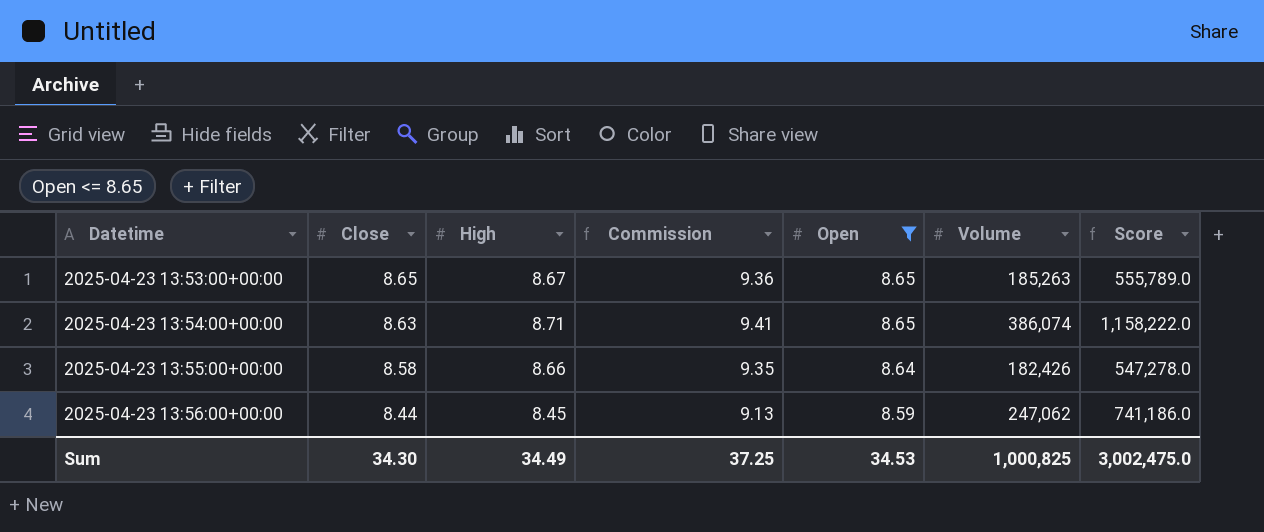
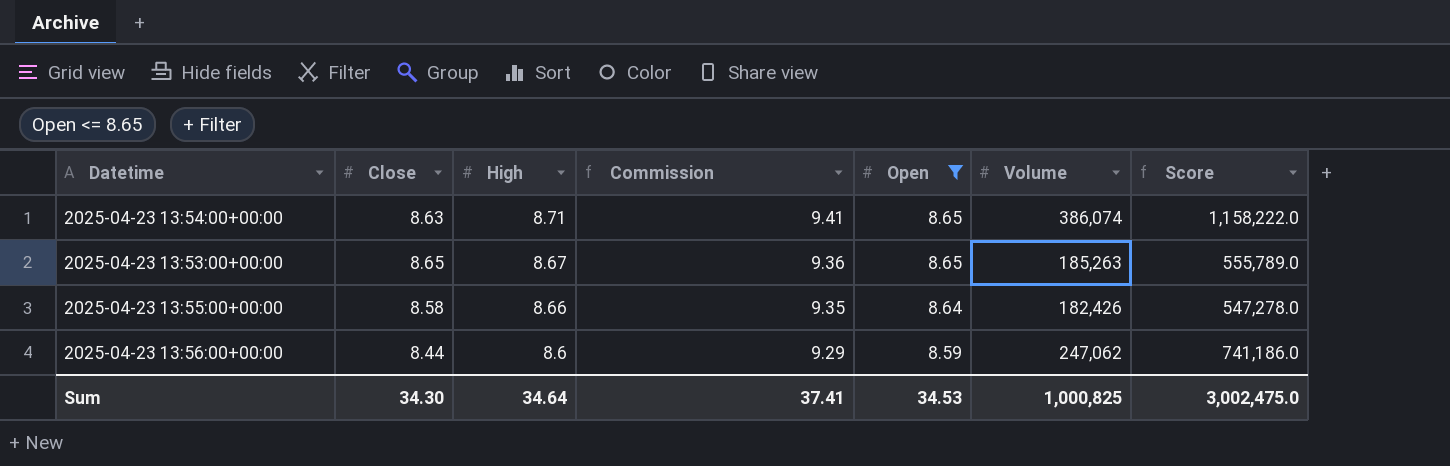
row order: Datetime ascending -> High descending
2025-04-23 13:56:00+00:00 | High: 8.45 -> 8.6
2025-04-23 13:56:00+00:00 | Commission: 9.13 -> 9.29
Sum | High: 34.49 -> 34.64
Sum | Commission: 37.25 -> 37.41

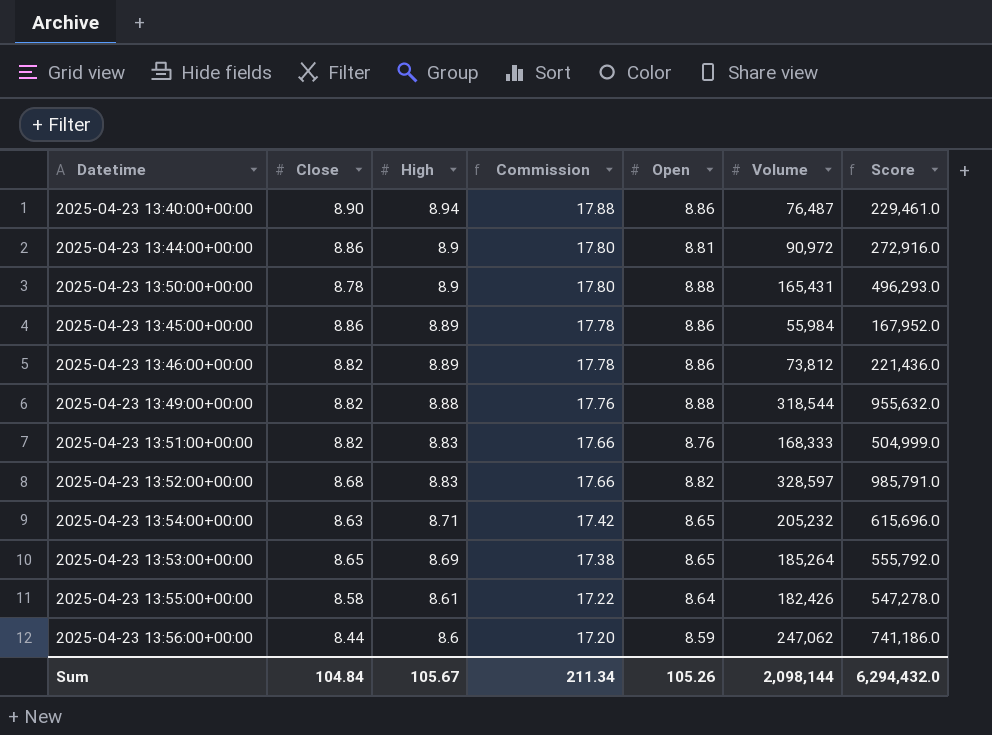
filter: Open <= 8.65 -> none
column Commission | formula: [High] * 1.08 -> [High] * 2
2025-04-23 13:54:00+00:00 | Volume: 386,074 -> 205,232
2025-04-23 13:54:00+00:00 | Score: 1,158,222.0 -> 615,696.0
2025-04-23 13:53:00+00:00 | High: 8.67 -> 8.69
2025-04-23 13:53:00+00:00 | Volume: 185,263 -> 185,264
2025-04-23 13:53:00+00:00 | Score: 555,789.0 -> 555,792.0
2025-04-23 13:55:00+00:00 | High: 8.66 -> 8.61
Sum | Close: 34.30 -> 104.84
Sum | High: 34.64 -> 105.67
Sum | Commission: 37.41 -> 211.34
Sum | Open: 34.53 -> 105.26
Sum | Volume: 1,000,825 -> 2,098,144
Sum | Score: 3,002,475.0 -> 6,294,432.0

